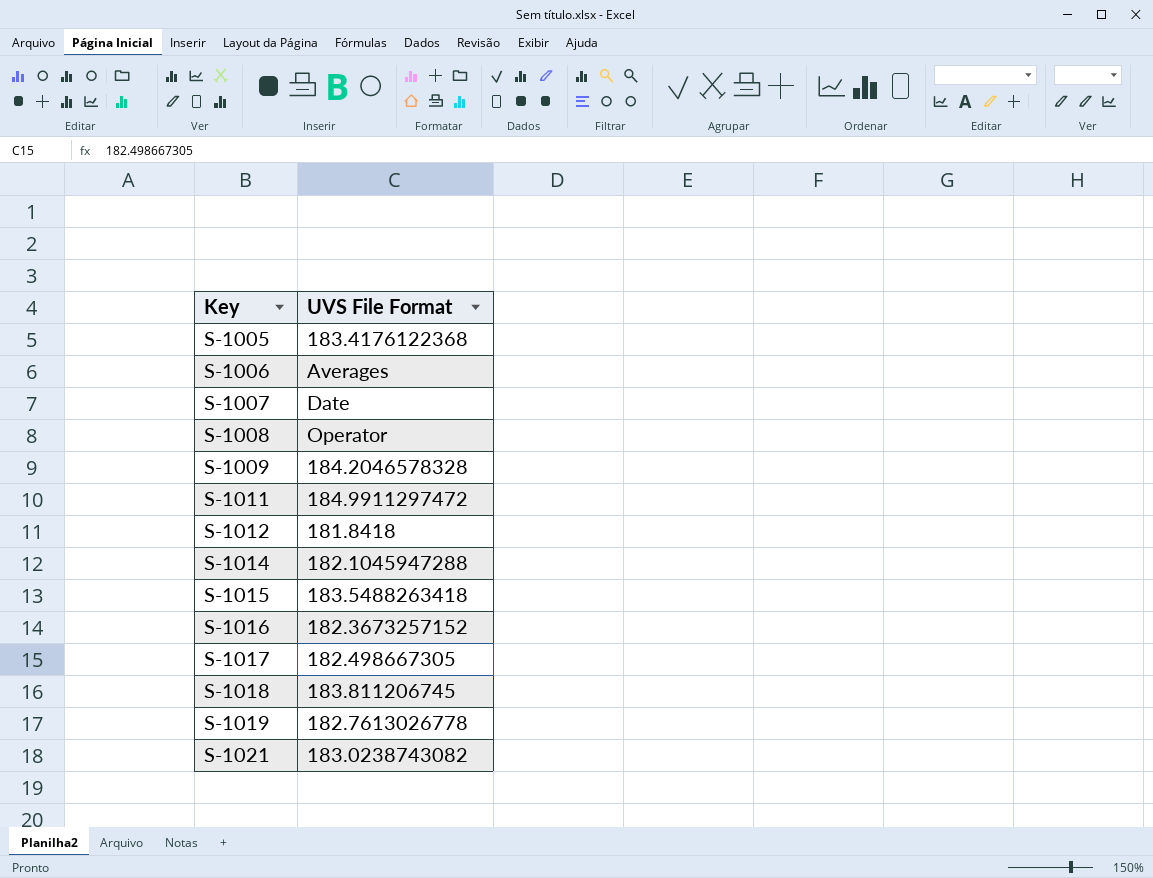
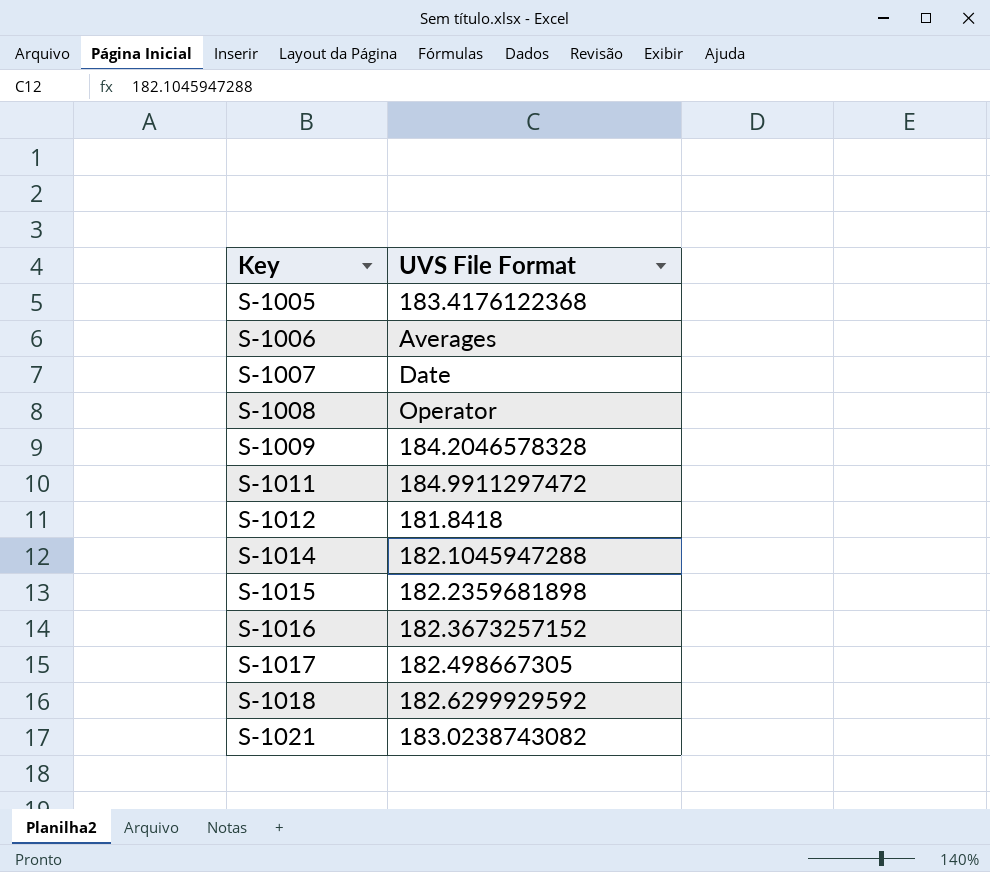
row S-1019: 182.7613026778 -> none
S-1015 | UVS File Format: 183.5488263418 -> 182.2359681898
S-1018 | UVS File Format: 183.811206745 -> 182.6299929592

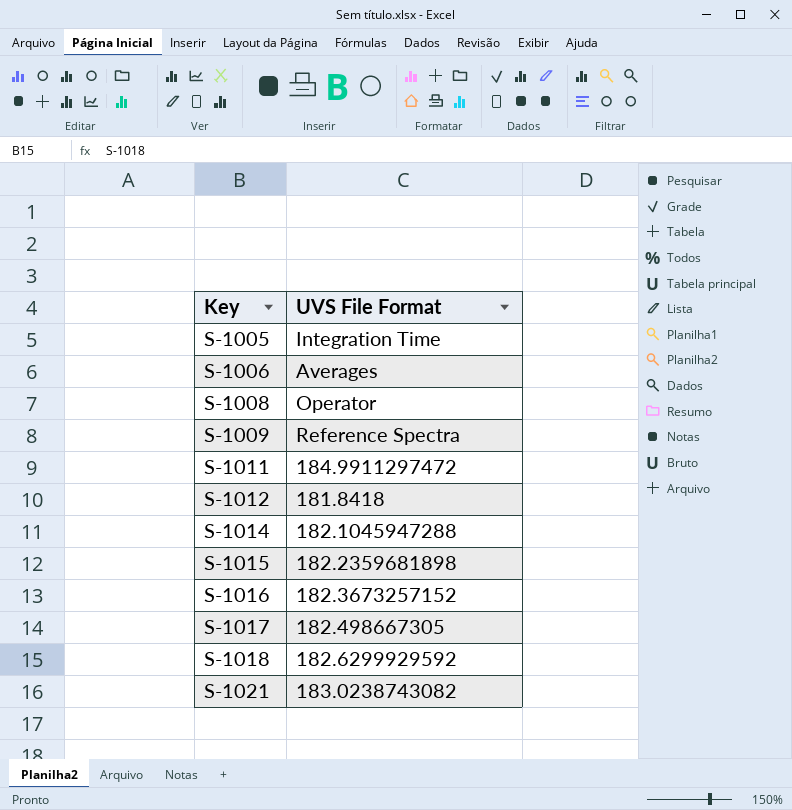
row S-1007: Date -> none
S-1005 | UVS File Format: 183.4176122368 -> Integration Time
S-1009 | UVS File Format: 184.2046578328 -> Reference Spectra

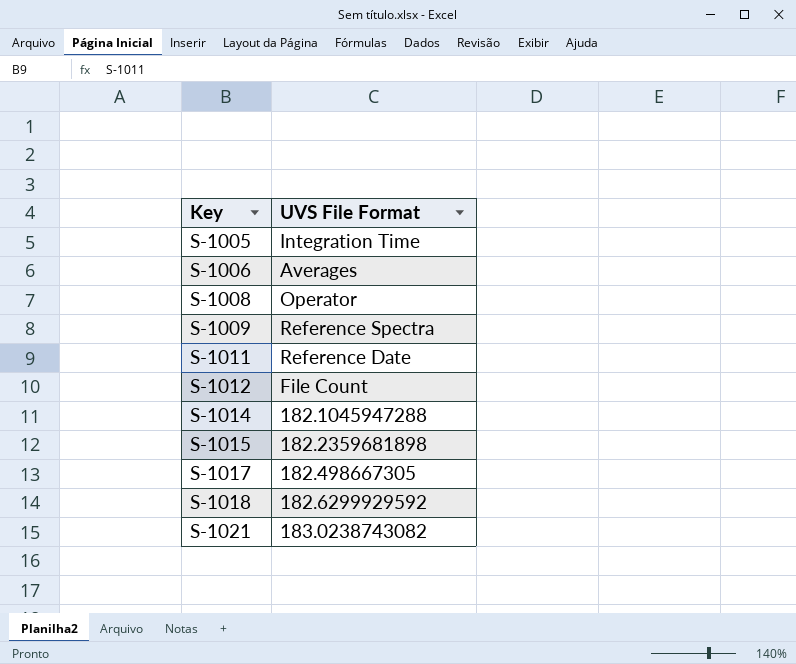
row S-1016: 182.3673257152 -> none
S-1011 | UVS File Format: 184.9911297472 -> Reference Date
S-1012 | UVS File Format: 181.8418 -> File Count

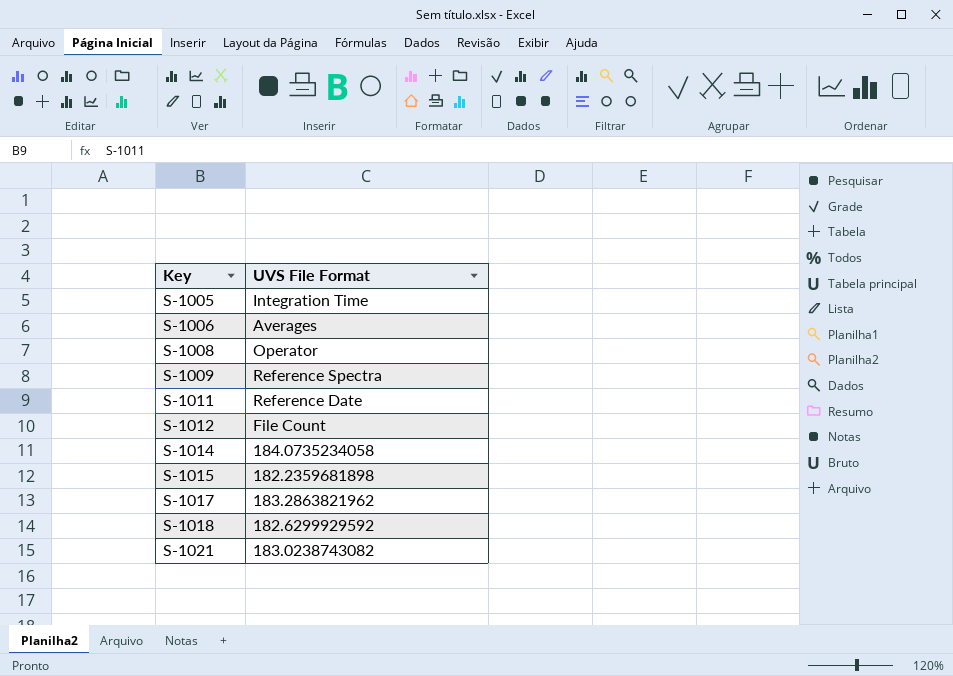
S-1014 | UVS File Format: 182.1045947288 -> 184.0735234058
S-1017 | UVS File Format: 182.498667305 -> 183.2863821962

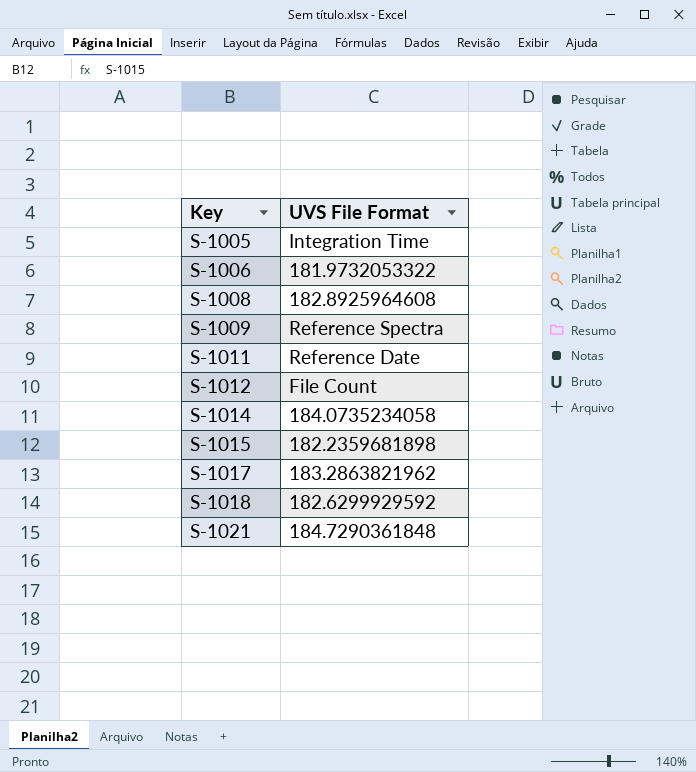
S-1006 | UVS File Format: Averages -> 181.9732053322
S-1008 | UVS File Format: Operator -> 182.8925964608
S-1021 | UVS File Format: 183.0238743082 -> 184.7290361848

